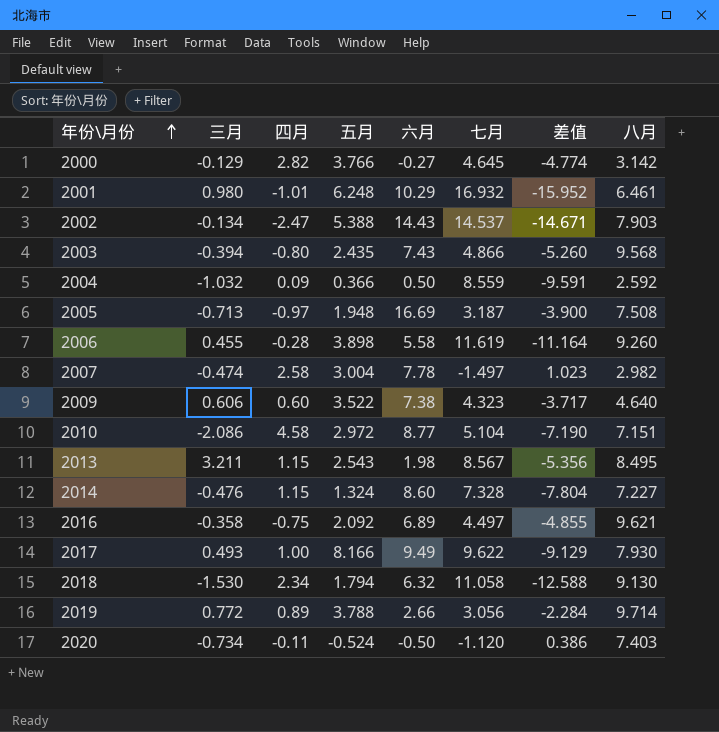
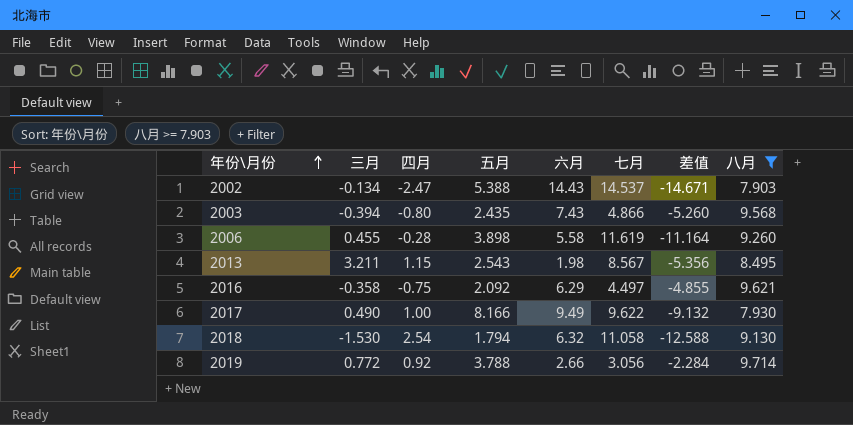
filter: none -> 八月 >= 7.903
2016 | 六月: 6.89 -> 6.29
2017 | 三月: 0.493 -> 0.490
2017 | 差值: -9.129 -> -9.132
2018 | 四月: 2.34 -> 2.54
2019 | 四月: 0.89 -> 0.92

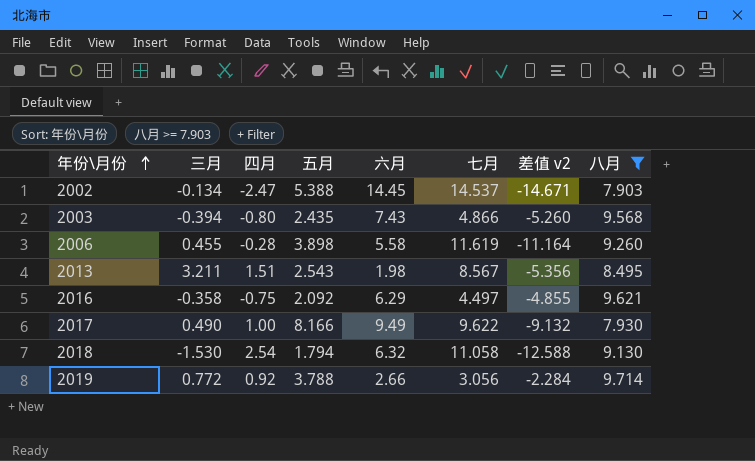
column name: 差值 -> 差值 v2
2002 | 六月: 14.43 -> 14.45
2013 | 四月: 1.15 -> 1.51

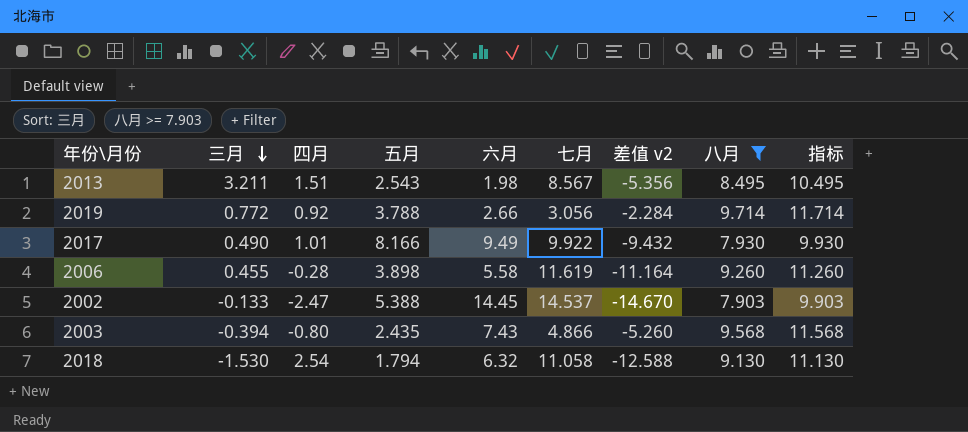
row order: 年份\月份 ascending -> 三月 descending
column 指标 | formula: none -> [八月] + 2
row 2016: -0.358 | -0.75 | 2.092 | 6.29 | 4.497 | -4.855 | 9.621 -> none
2017 | 四月: 1.00 -> 1.01
2017 | 七月: 9.622 -> 9.922
2017 | 差值 v2: -9.132 -> -9.432
2002 | 三月: -0.134 -> -0.133
2002 | 差值 v2: -14.671 -> -14.670

